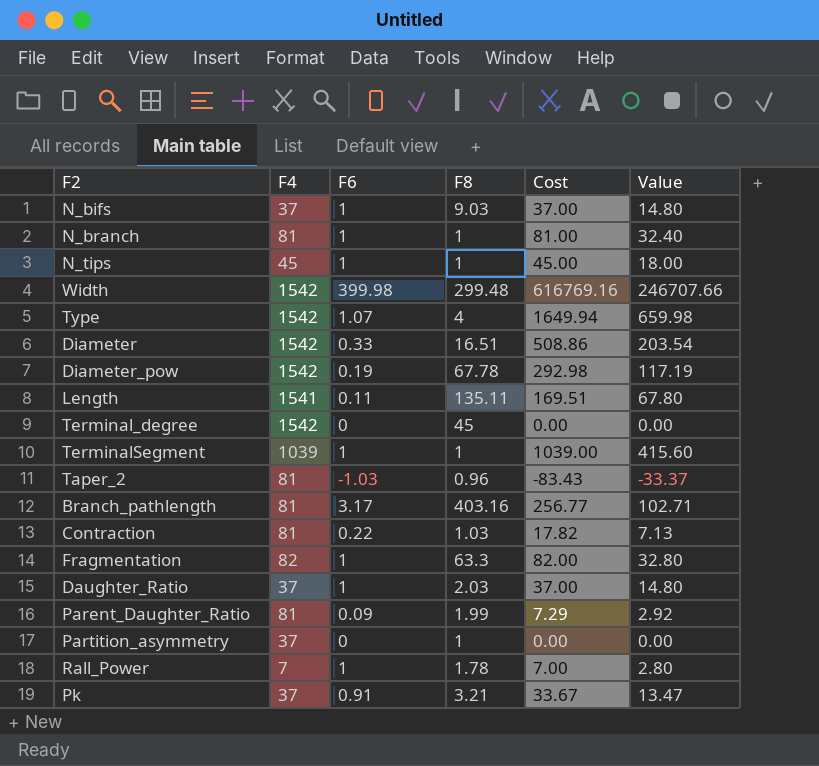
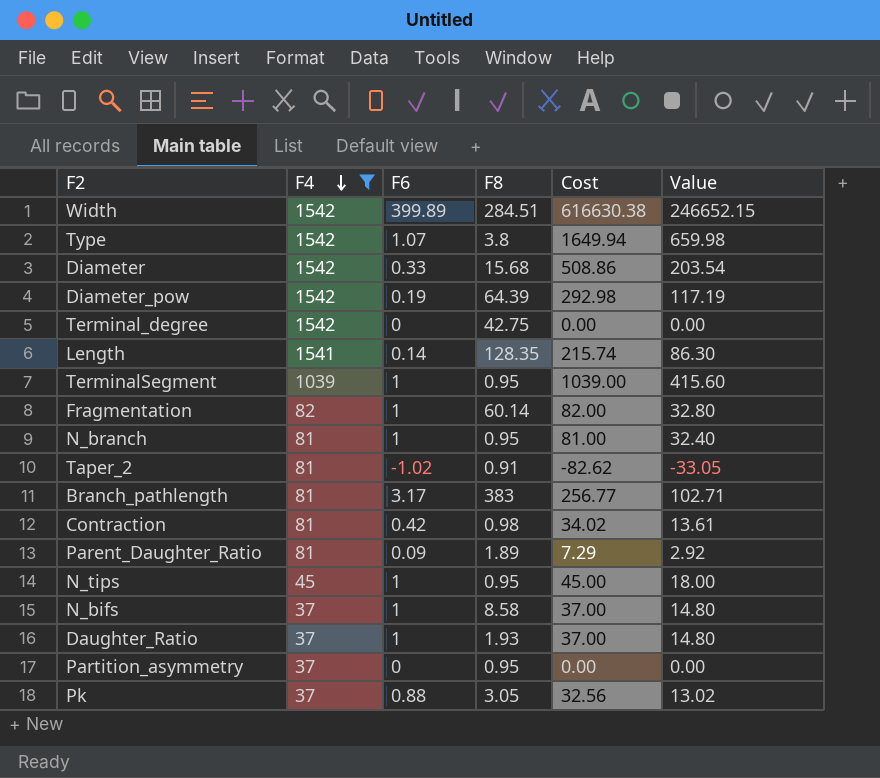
filter: none -> F4 != 7
row order: none -> F4 descending
Width | F6: 399.98 -> 399.89
Width | F8: 299.48 -> 284.51
Width | Cost: 616769.16 -> 616630.38
Width | Value: 246707.66 -> 246652.15
Type | F8: 4 -> 3.8
Diameter | F8: 16.51 -> 15.68
Diameter_pow | F8: 67.78 -> 64.39
Terminal_degree | F8: 45 -> 42.75
Length | F6: 0.11 -> 0.14
Length | F8: 135.11 -> 128.35
Length | Cost: 169.51 -> 215.74
Length | Value: 67.80 -> 86.30
TerminalSegment | F8: 1 -> 0.95
Fragmentation | F8: 63.3 -> 60.14
N_branch | F8: 1 -> 0.95
Taper_2 | F6: -1.03 -> -1.02
Taper_2 | F8: 0.96 -> 0.91
Taper_2 | Cost: -83.43 -> -82.62
Taper_2 | Value: -33.37 -> -33.05
Branch_pathlength | F8: 403.16 -> 383
Contraction | F6: 0.22 -> 0.42
Contraction | F8: 1.03 -> 0.98
Contraction | Cost: 17.82 -> 34.02
Contraction | Value: 7.13 -> 13.61
Parent_Daughter_Ratio | F8: 1.99 -> 1.89
N_tips | F8: 1 -> 0.95
N_bifs | F8: 9.03 -> 8.58
Daughter_Ratio | F8: 2.03 -> 1.93
Partition_asymmetry | F8: 1 -> 0.95
Pk | F6: 0.91 -> 0.88
Pk | F8: 3.21 -> 3.05
Pk | Cost: 33.67 -> 32.56
Pk | Value: 13.47 -> 13.02

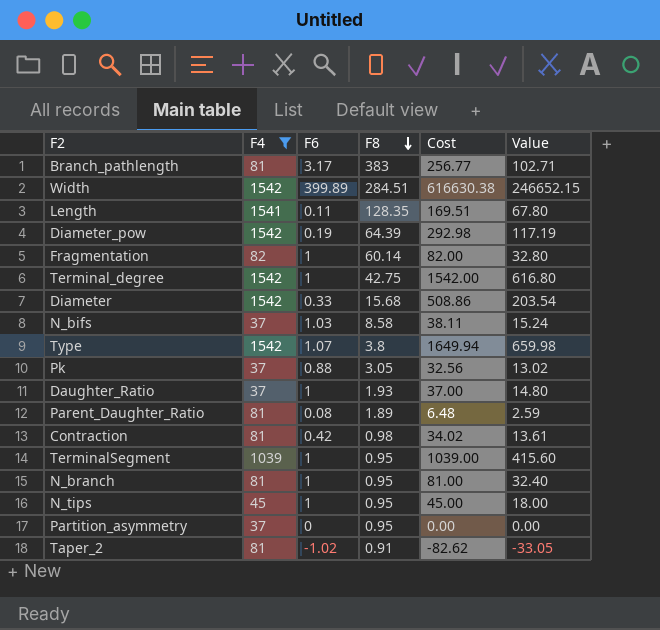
row order: F4 descending -> F8 descending
Length | F6: 0.14 -> 0.11
Length | Cost: 215.74 -> 169.51
Length | Value: 86.30 -> 67.80
Terminal_degree | F6: 0 -> 1
Terminal_degree | Cost: 0.00 -> 1542.00
Terminal_degree | Value: 0.00 -> 616.80
N_bifs | F6: 1 -> 1.03
N_bifs | Cost: 37.00 -> 38.11
N_bifs | Value: 14.80 -> 15.24
Parent_Daughter_Ratio | F6: 0.09 -> 0.08
Parent_Daughter_Ratio | Cost: 7.29 -> 6.48
Parent_Daughter_Ratio | Value: 2.92 -> 2.59

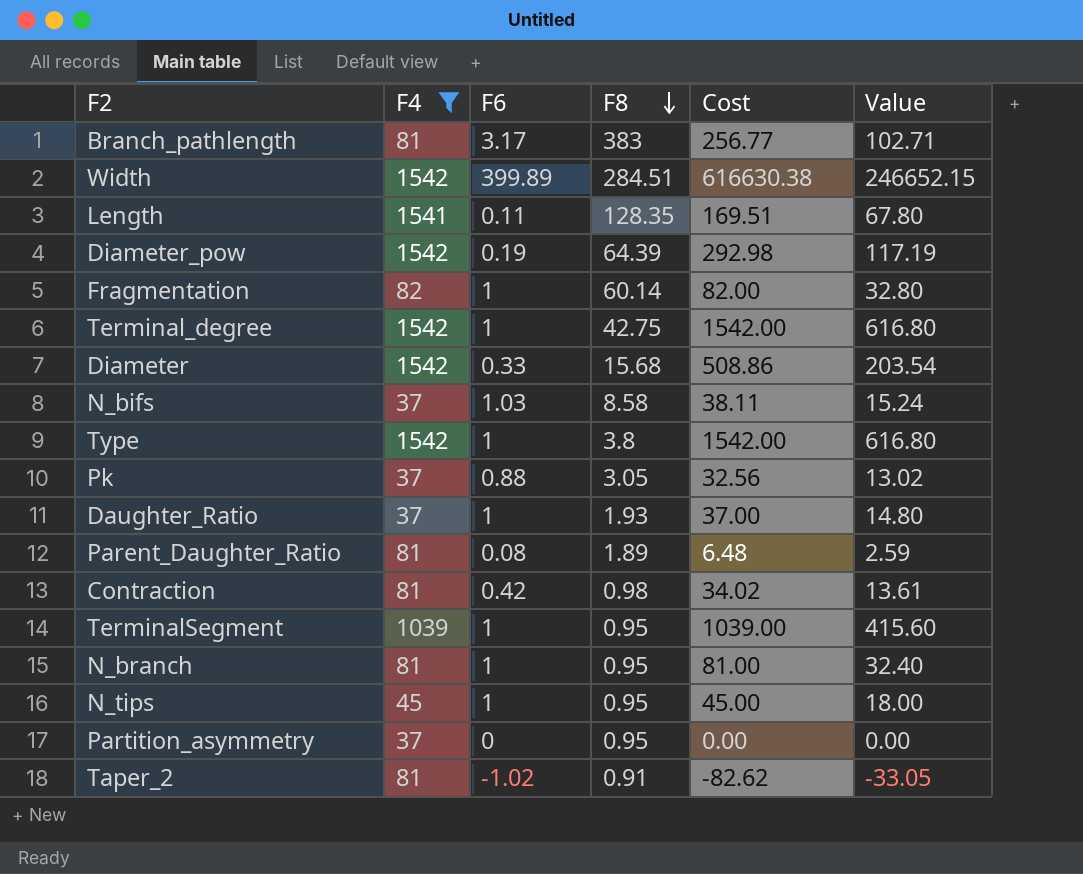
Type | F6: 1.07 -> 1
Type | Cost: 1649.94 -> 1542.00
Type | Value: 659.98 -> 616.80

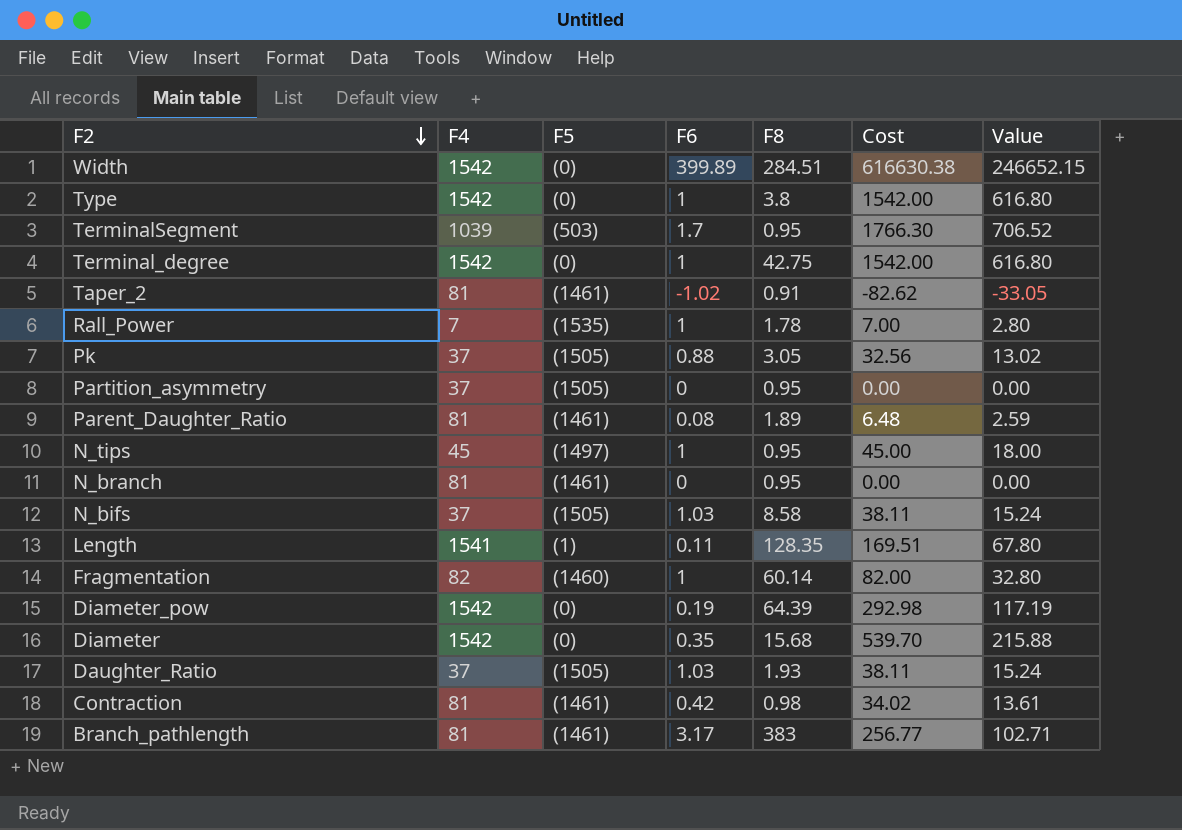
filter: F4 != 7 -> none
row order: F8 descending -> F2 descending
column F5 | position: none -> 3
TerminalSegment | F6: 1 -> 1.7
TerminalSegment | Cost: 1039.00 -> 1766.30
TerminalSegment | Value: 415.60 -> 706.52
N_branch | F6: 1 -> 0
N_branch | Cost: 81.00 -> 0.00
N_branch | Value: 32.40 -> 0.00
Diameter | F6: 0.33 -> 0.35
Diameter | Cost: 508.86 -> 539.70
Diameter | Value: 203.54 -> 215.88
Daughter_Ratio | F6: 1 -> 1.03
Daughter_Ratio | Cost: 37.00 -> 38.11
Daughter_Ratio | Value: 14.80 -> 15.24

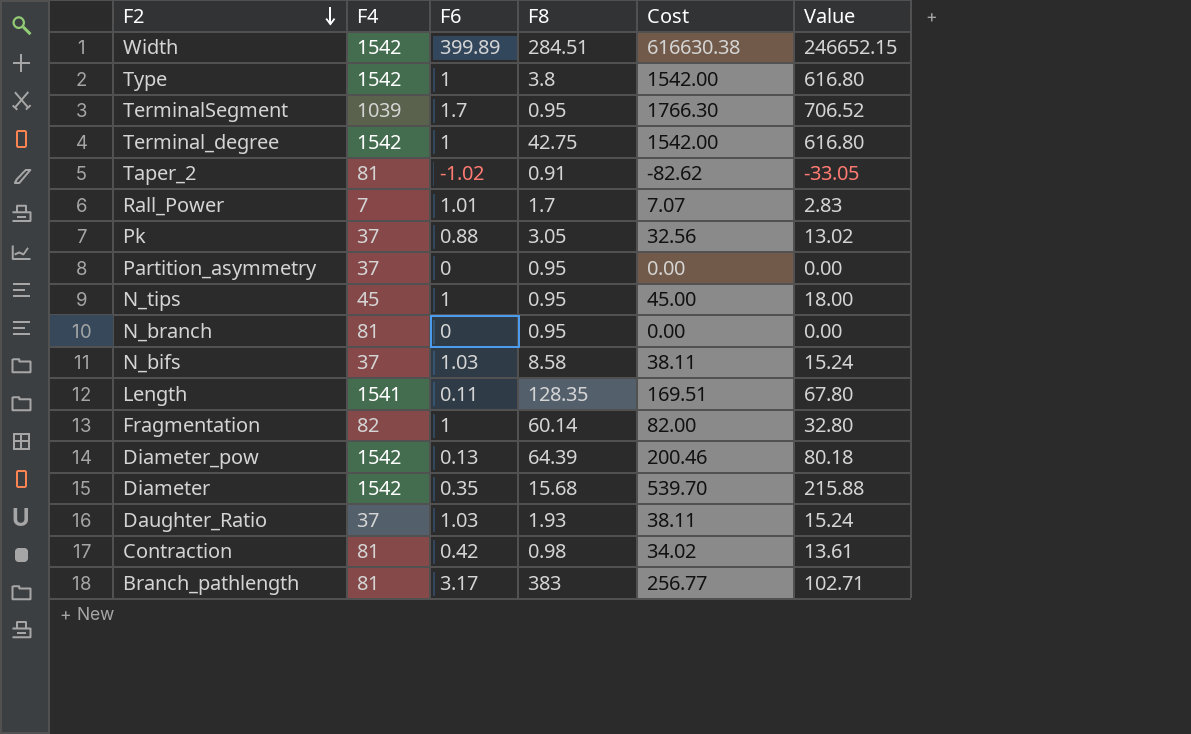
column F5 | position: 3 -> none
row Parent_Daughter_Ratio: 81 | (1461) | 0.08 | 1.89 | 6.48 | 2.59 -> none
Rall_Power | F6: 1 -> 1.01
Rall_Power | F8: 1.78 -> 1.7
Rall_Power | Cost: 7.00 -> 7.07
Rall_Power | Value: 2.80 -> 2.83
Diameter_pow | F6: 0.19 -> 0.13
Diameter_pow | Cost: 292.98 -> 200.46
Diameter_pow | Value: 117.19 -> 80.18

